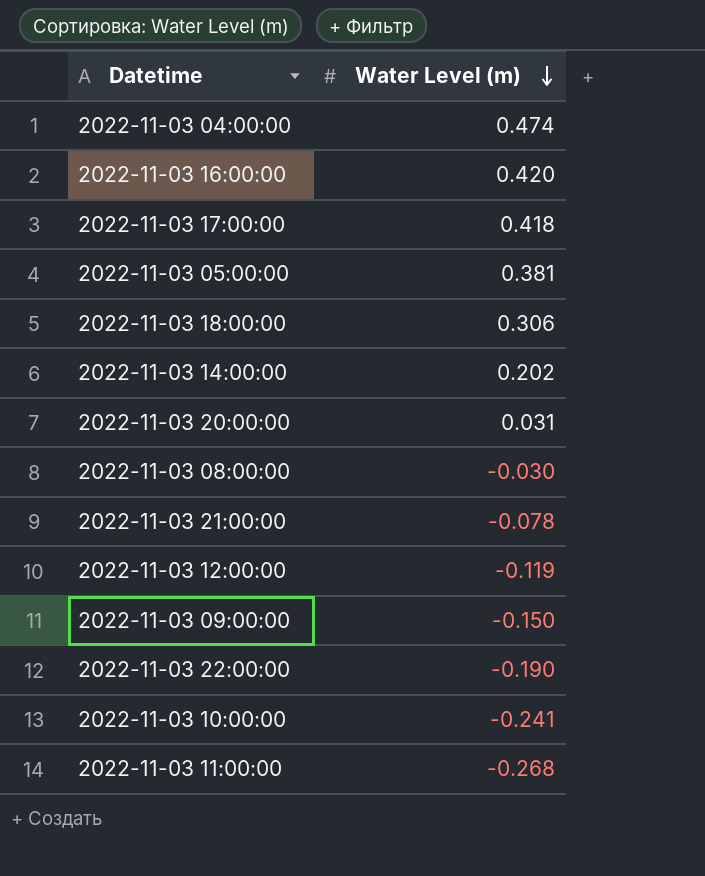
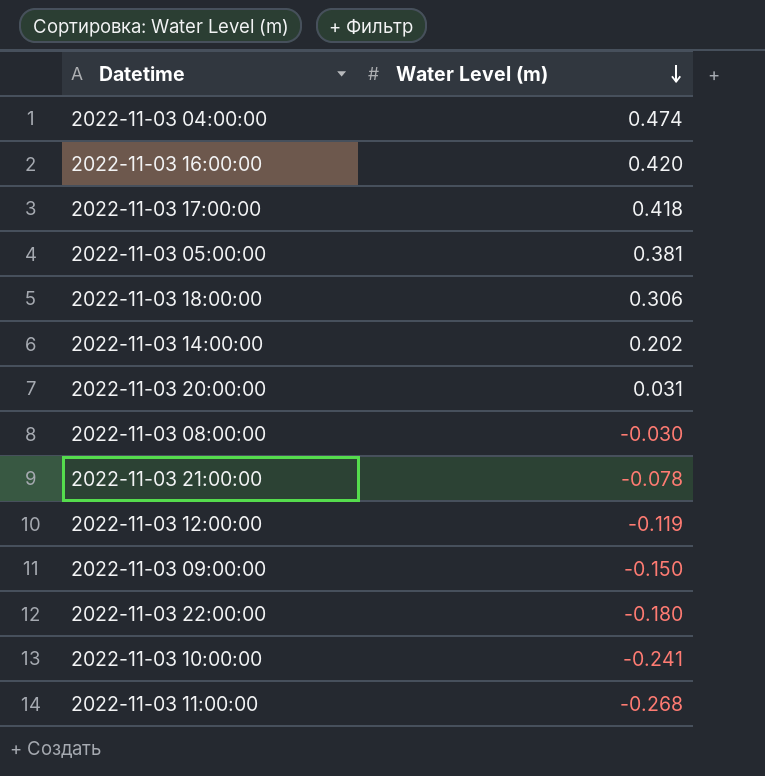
2022-11-03 22:00:00 | Water Level (m): -0.190 -> -0.180

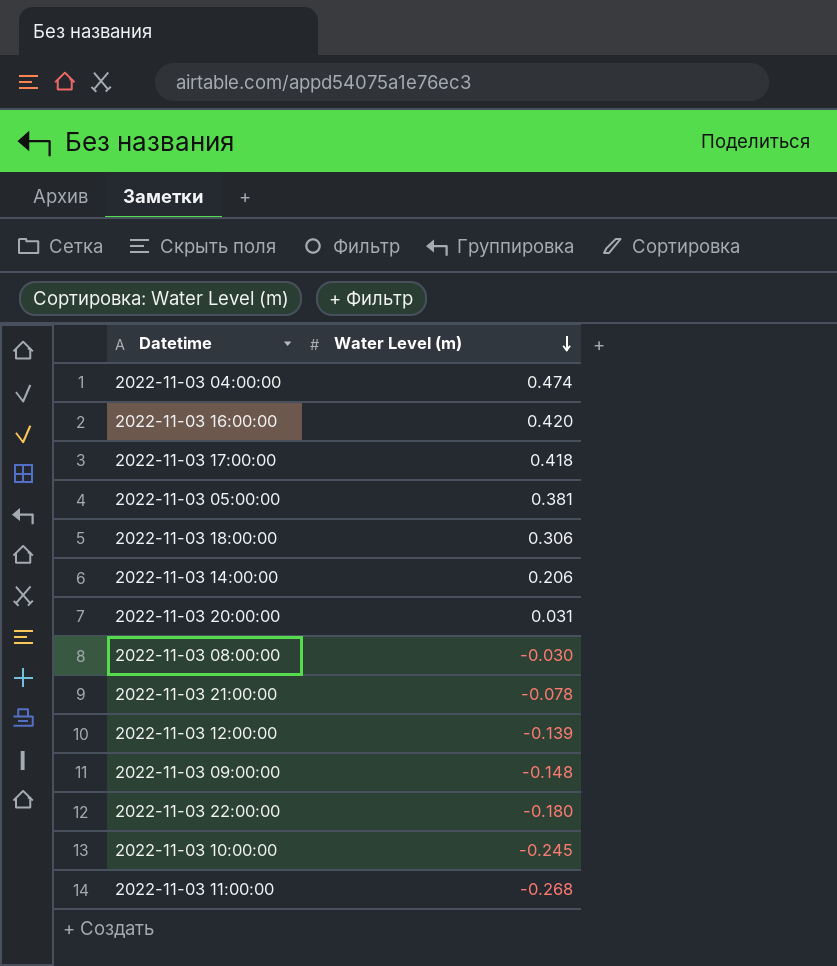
2022-11-03 14:00:00 | Water Level (m): 0.202 -> 0.206
2022-11-03 12:00:00 | Water Level (m): -0.119 -> -0.139
2022-11-03 09:00:00 | Water Level (m): -0.150 -> -0.148
2022-11-03 10:00:00 | Water Level (m): -0.241 -> -0.245

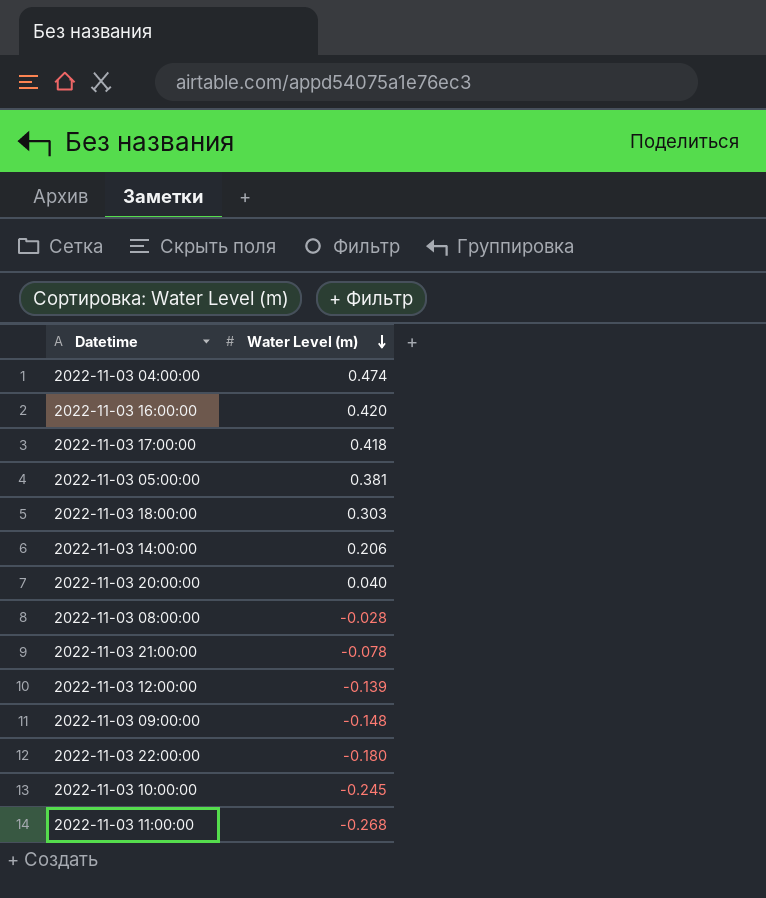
2022-11-03 18:00:00 | Water Level (m): 0.306 -> 0.303
2022-11-03 20:00:00 | Water Level (m): 0.031 -> 0.040
2022-11-03 08:00:00 | Water Level (m): -0.030 -> -0.028

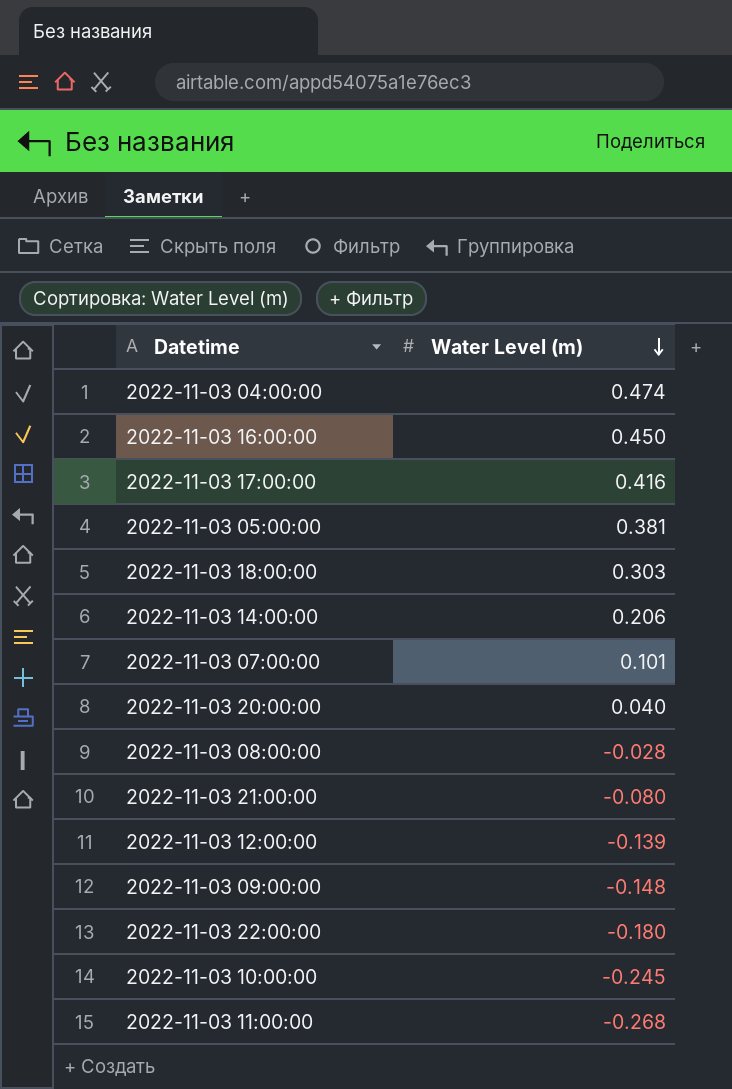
2022-11-03 16:00:00 | Water Level (m): 0.420 -> 0.450
2022-11-03 17:00:00 | Water Level (m): 0.418 -> 0.416
row 2022-11-03 07:00:00: none -> 0.101
2022-11-03 21:00:00 | Water Level (m): -0.078 -> -0.080

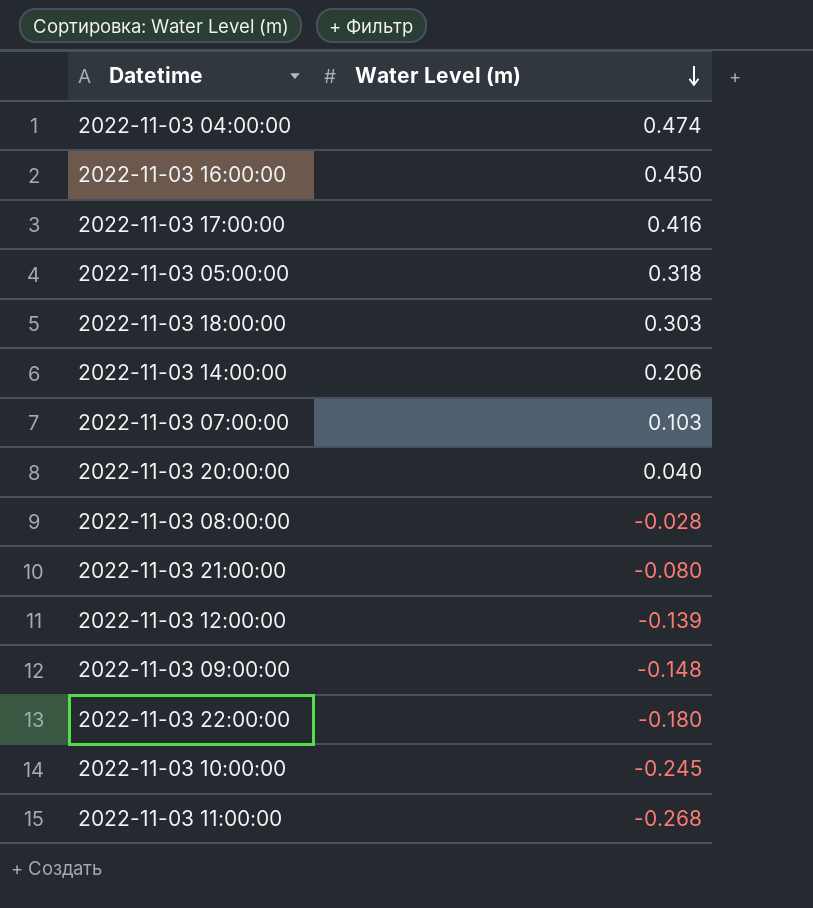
2022-11-03 05:00:00 | Water Level (m): 0.381 -> 0.318
2022-11-03 07:00:00 | Water Level (m): 0.101 -> 0.103

